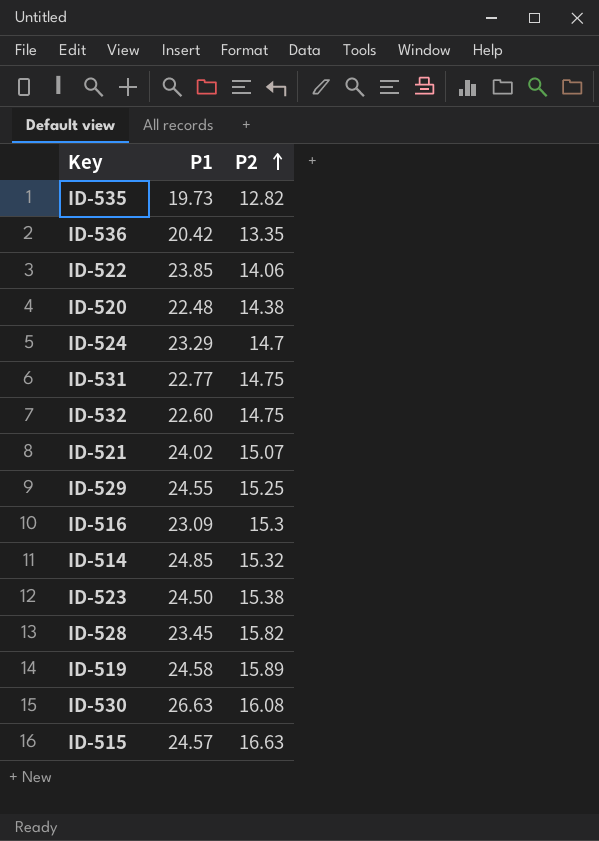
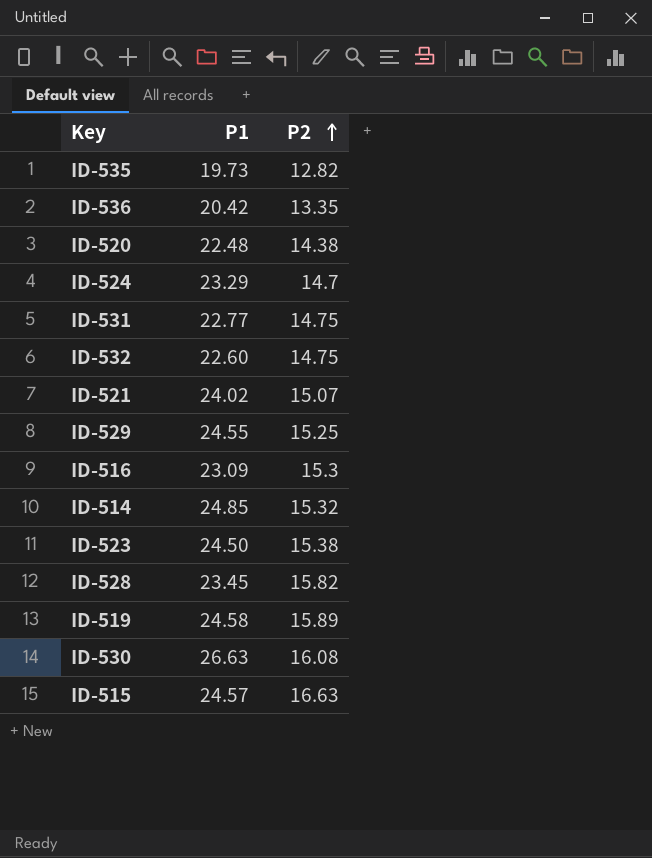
row ID-522: 23.85 | 14.06 -> none

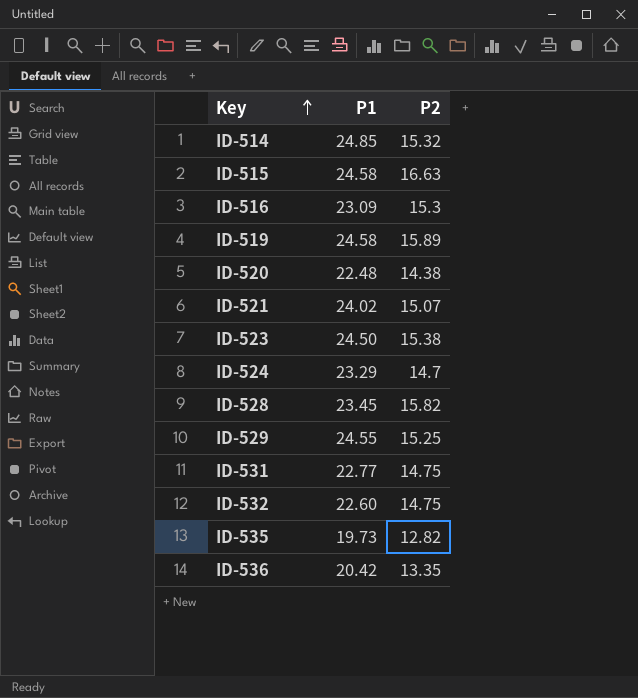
row order: P2 ascending -> Key ascending
row ID-530: 26.63 | 16.08 -> none
ID-515 | P1: 24.57 -> 24.58

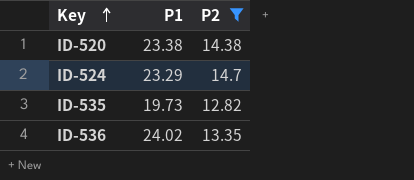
filter: none -> P2 <= 14.7
ID-520 | P1: 22.48 -> 23.38
ID-536 | P1: 20.42 -> 24.02

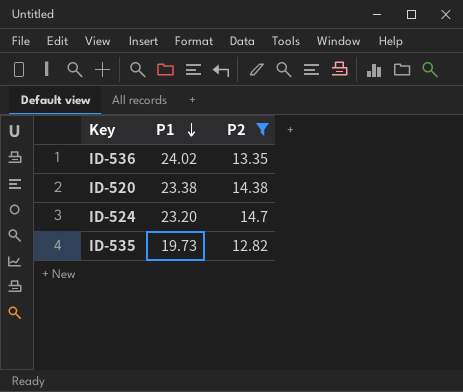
row order: Key ascending -> P1 descending
ID-524 | P1: 23.29 -> 23.20

